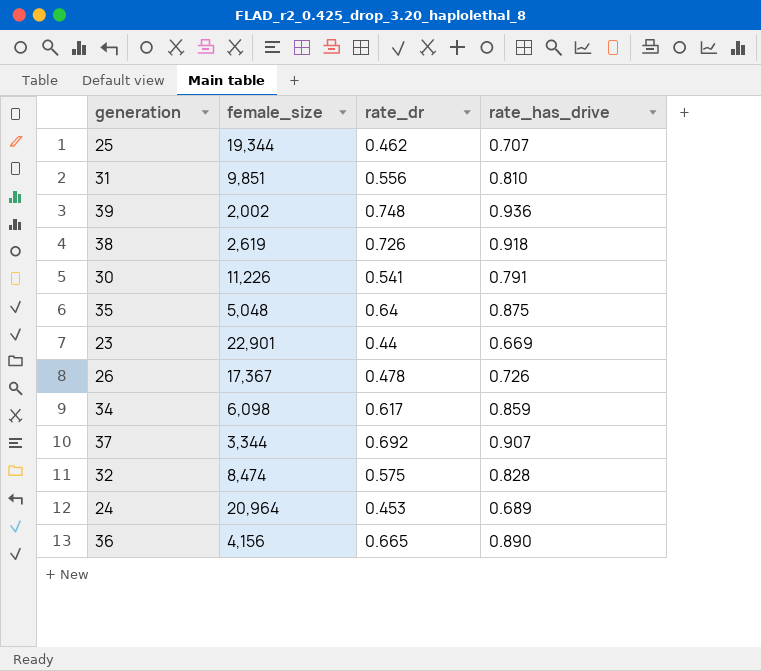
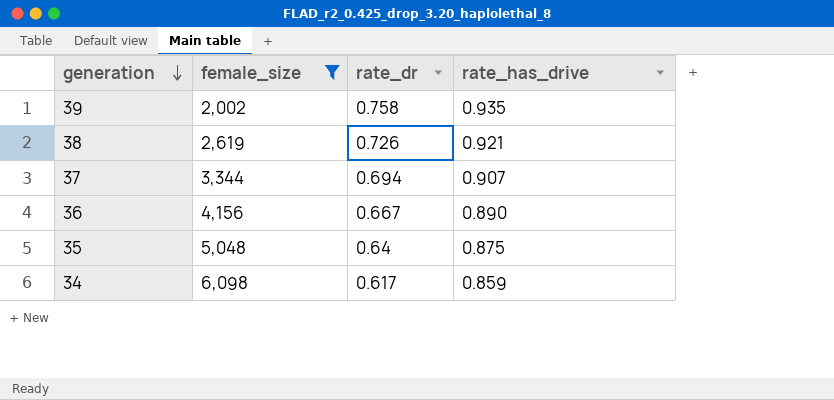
filter: none -> female_size <= 6,098
row order: none -> generation descending
39 | rate_dr: 0.748 -> 0.758
39 | rate_has_drive: 0.936 -> 0.935
38 | rate_has_drive: 0.918 -> 0.921
37 | rate_dr: 0.692 -> 0.694
36 | rate_dr: 0.665 -> 0.667

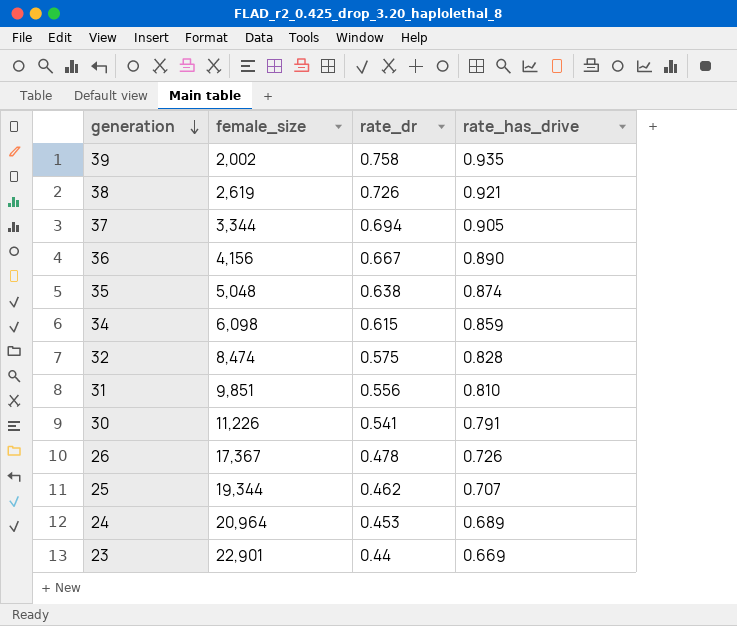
filter: female_size <= 6,098 -> none
37 | rate_has_drive: 0.907 -> 0.905
35 | rate_dr: 0.64 -> 0.638
35 | rate_has_drive: 0.875 -> 0.874
34 | rate_dr: 0.617 -> 0.615

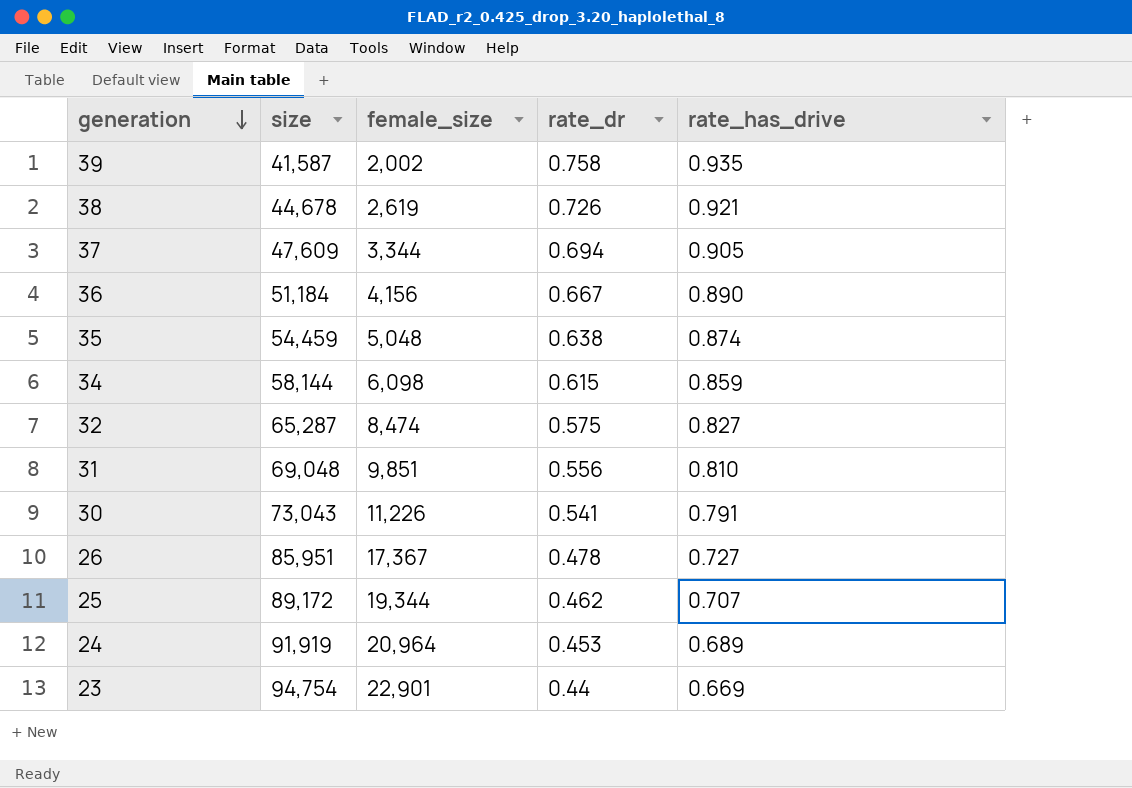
column size | position: none -> 2
32 | rate_has_drive: 0.828 -> 0.827
26 | rate_has_drive: 0.726 -> 0.727

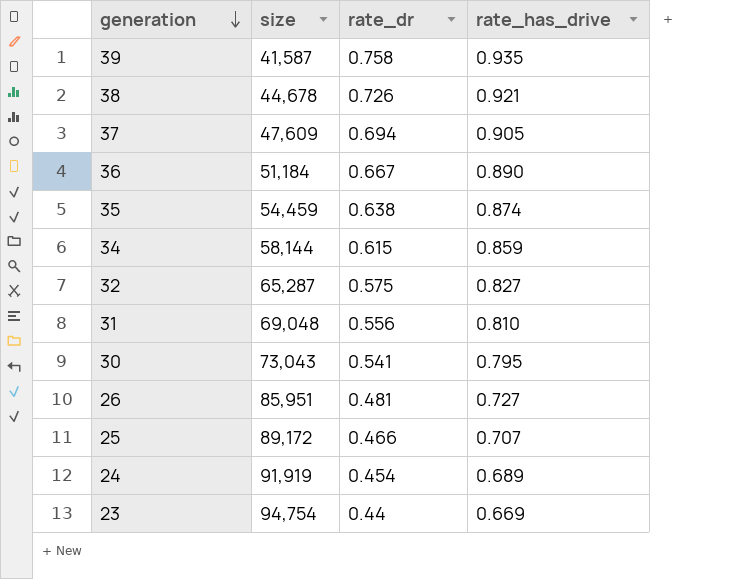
column female_size | position: 3 -> none
30 | rate_has_drive: 0.791 -> 0.795
26 | rate_dr: 0.478 -> 0.481
25 | rate_dr: 0.462 -> 0.466
24 | rate_dr: 0.453 -> 0.454

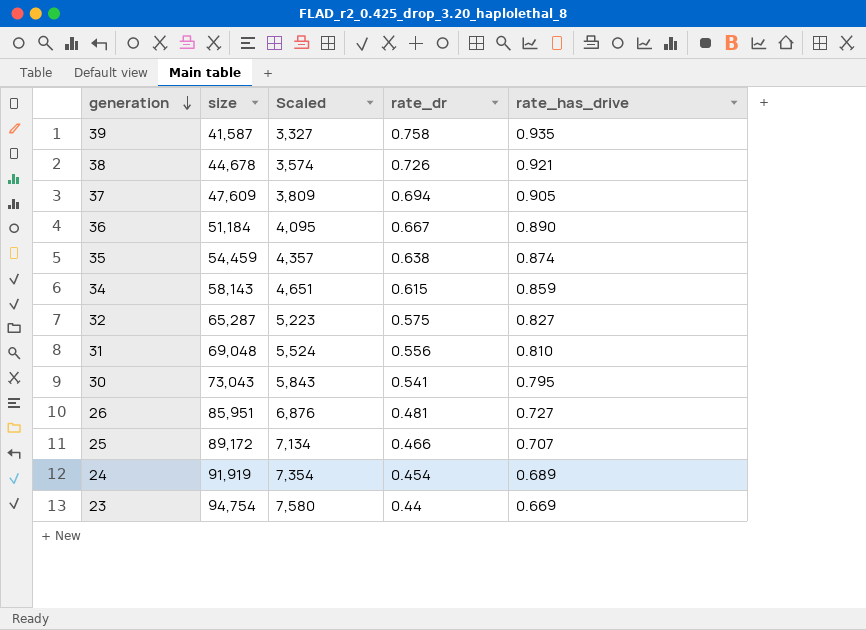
column Scaled | formula: none -> [size] * 0.08
34 | size: 58,144 -> 58,143

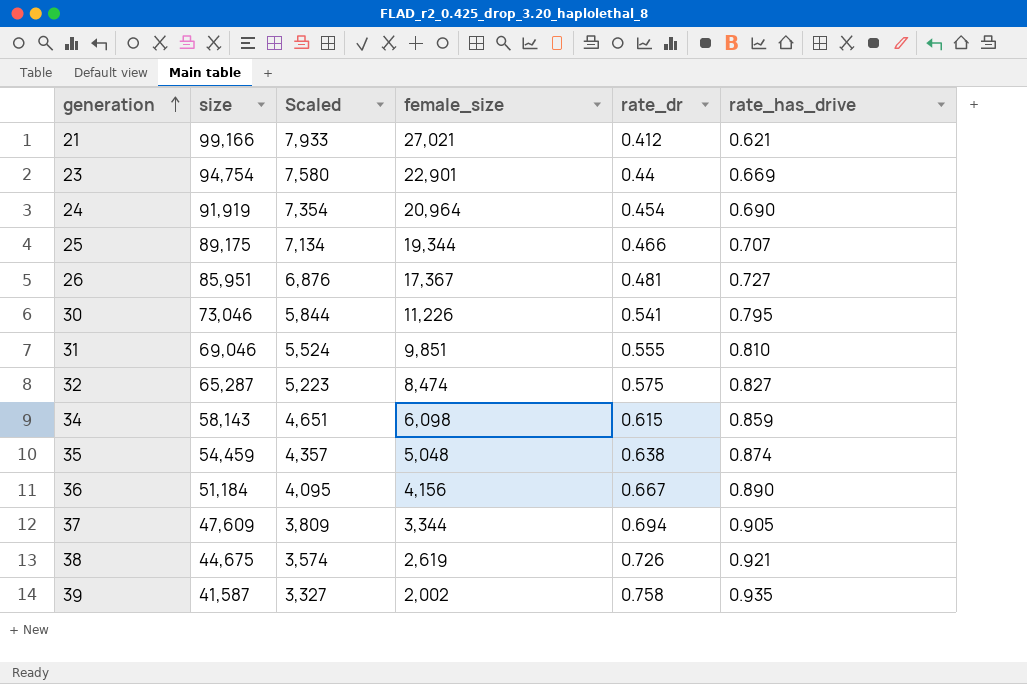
row order: generation descending -> generation ascending
column female_size | position: none -> 4
row 21: none -> 99,166 | 7,933 | 27,021 | 0.412 | 0.621
24 | rate_has_drive: 0.689 -> 0.690
25 | size: 89,172 -> 89,175
30 | size: 73,043 -> 73,046
30 | Scaled: 5,843 -> 5,844
31 | size: 69,048 -> 69,046
31 | rate_dr: 0.556 -> 0.555
38 | size: 44,678 -> 44,675

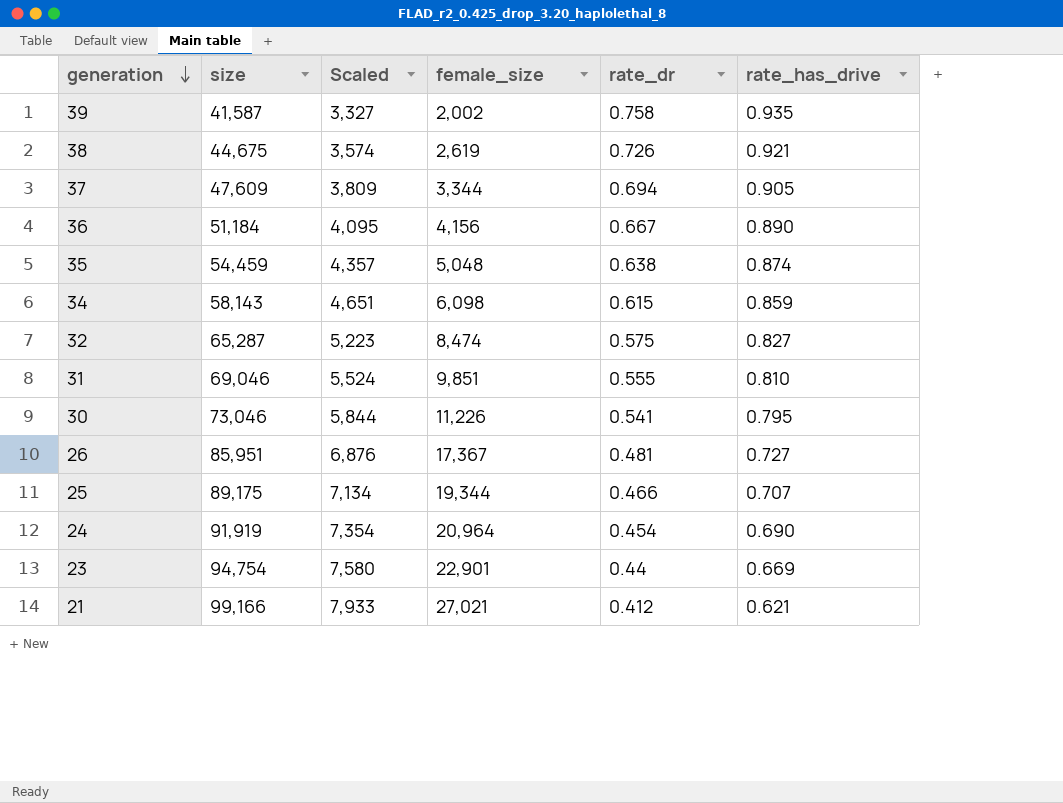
row order: generation ascending -> generation descending

